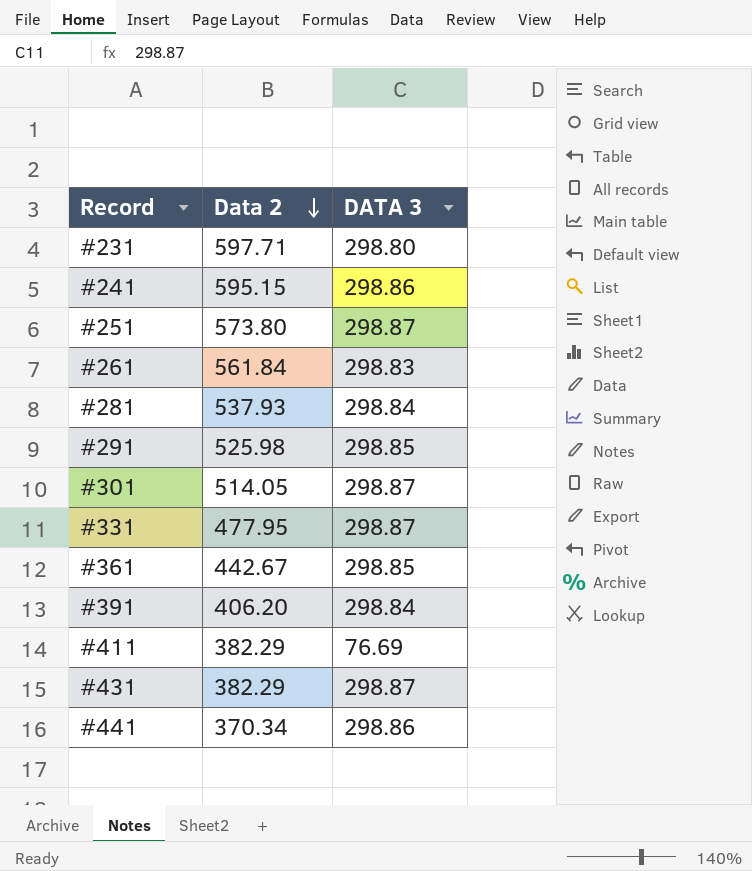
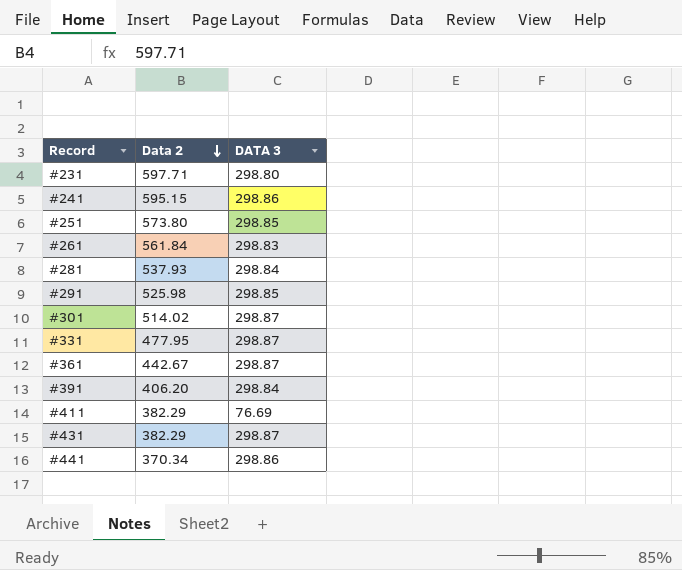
#251 | DATA 3: 298.87 -> 298.85
#301 | Data 2: 514.05 -> 514.02
#361 | DATA 3: 298.85 -> 298.87

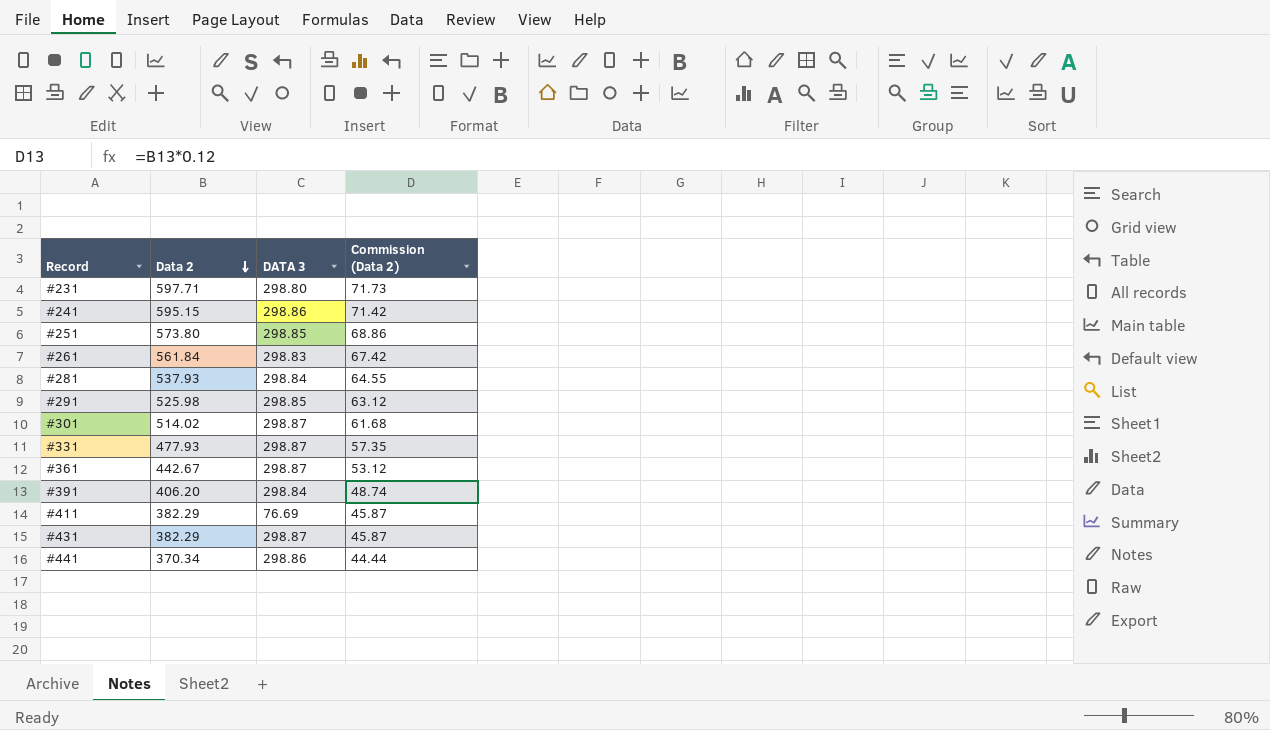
column Commission (Data 2) | formula: none -> [Data 2] * 0.12
#331 | Data 2: 477.95 -> 477.93

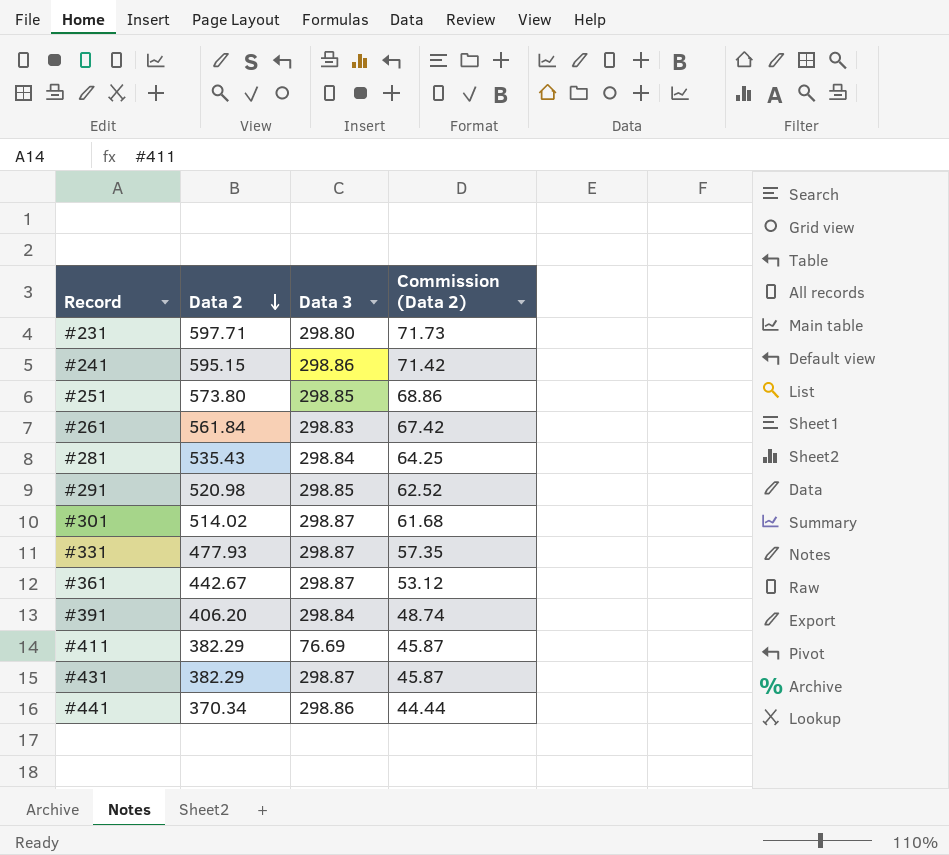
column name: DATA 3 -> Data 3
#281 | Data 2: 537.93 -> 535.43
#281 | Commission (Data 2): 64.55 -> 64.25
#291 | Data 2: 525.98 -> 520.98
#291 | Commission (Data 2): 63.12 -> 62.52

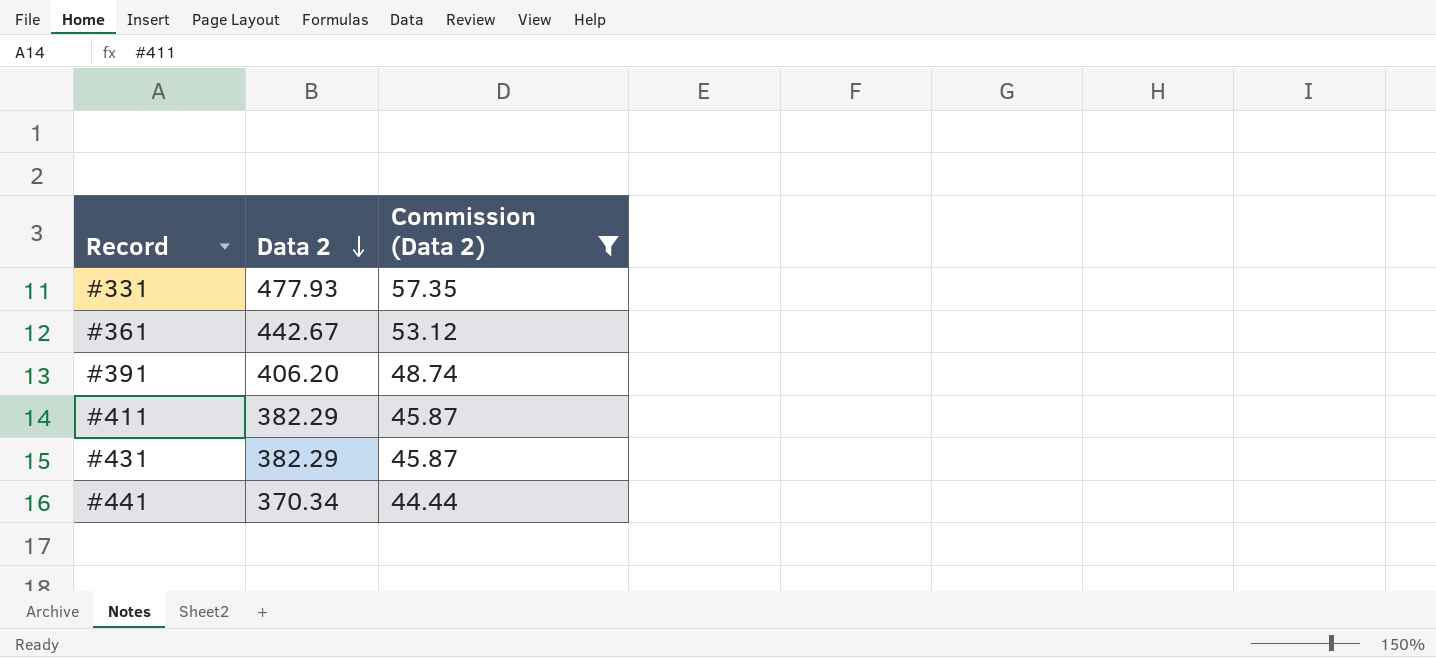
filter: none -> Commission (Data 2) <= 57.35
column Data 3 | position: 3 -> none

